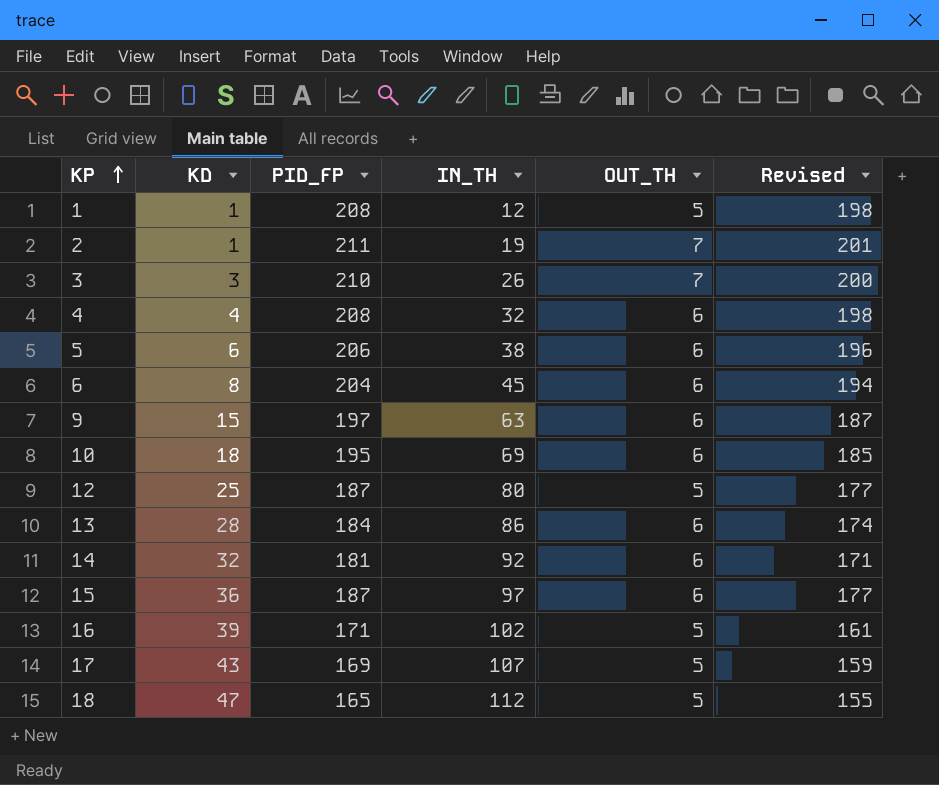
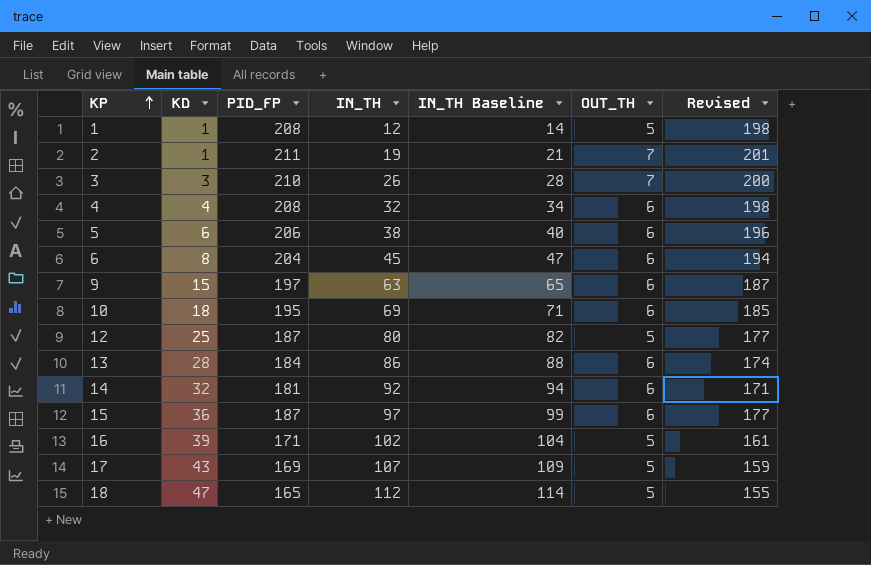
column IN_TH Baseline | formula: none -> [IN_TH] + 2

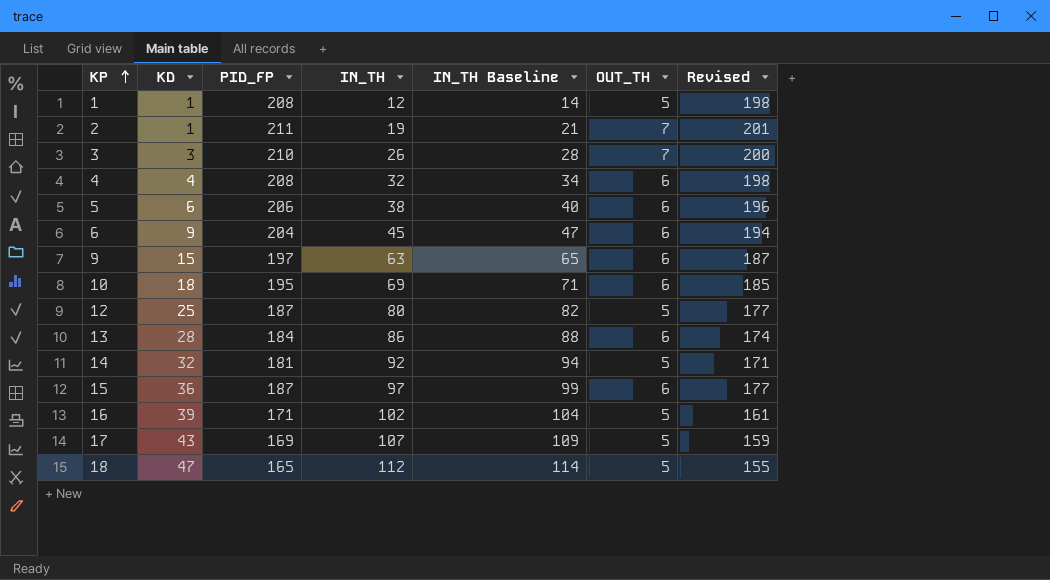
6 | KD: 8 -> 9
14 | OUT_TH: 6 -> 5

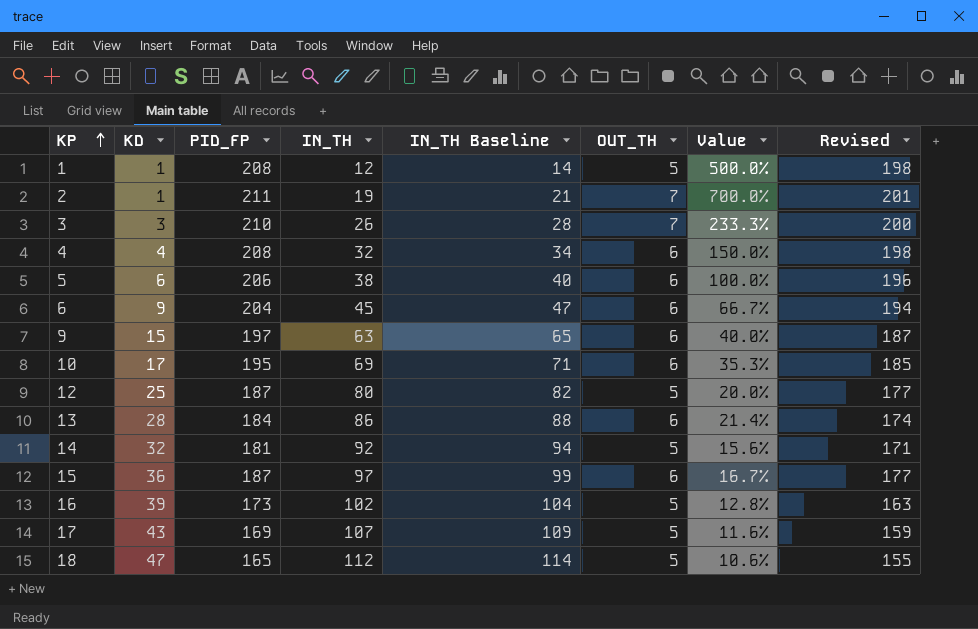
column Value | formula: none -> [OUT_TH] / [KD]
10 | KD: 18 -> 17
16 | PID_FP: 171 -> 173
16 | Revised: 161 -> 163

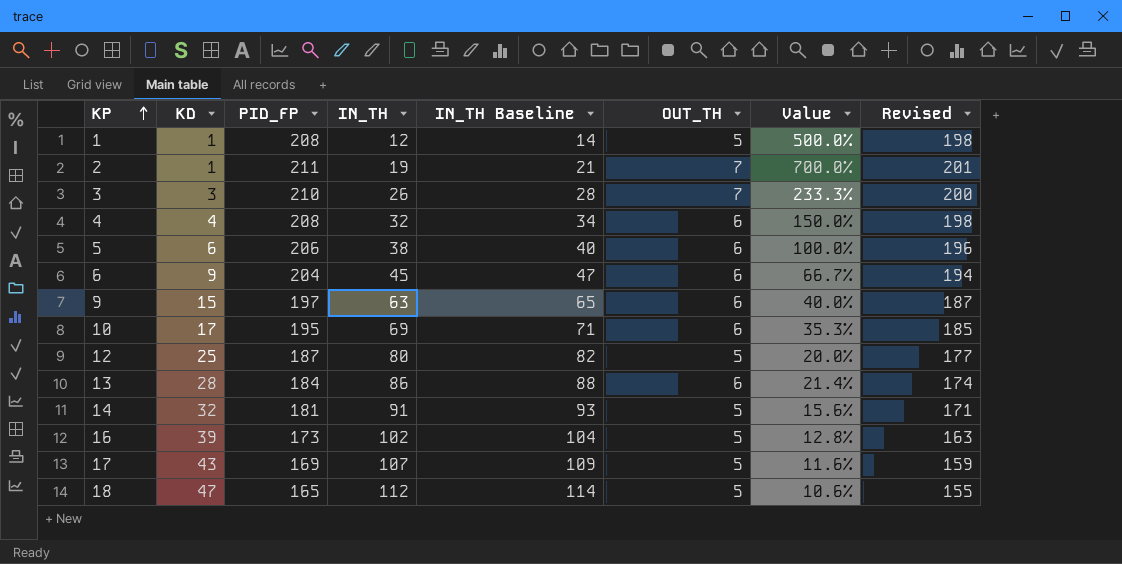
row 15: 36 | 187 | 97 | 99 | 6 | 16.7% | 177 -> none
14 | IN_TH: 92 -> 91
14 | IN_TH Baseline: 94 -> 93

